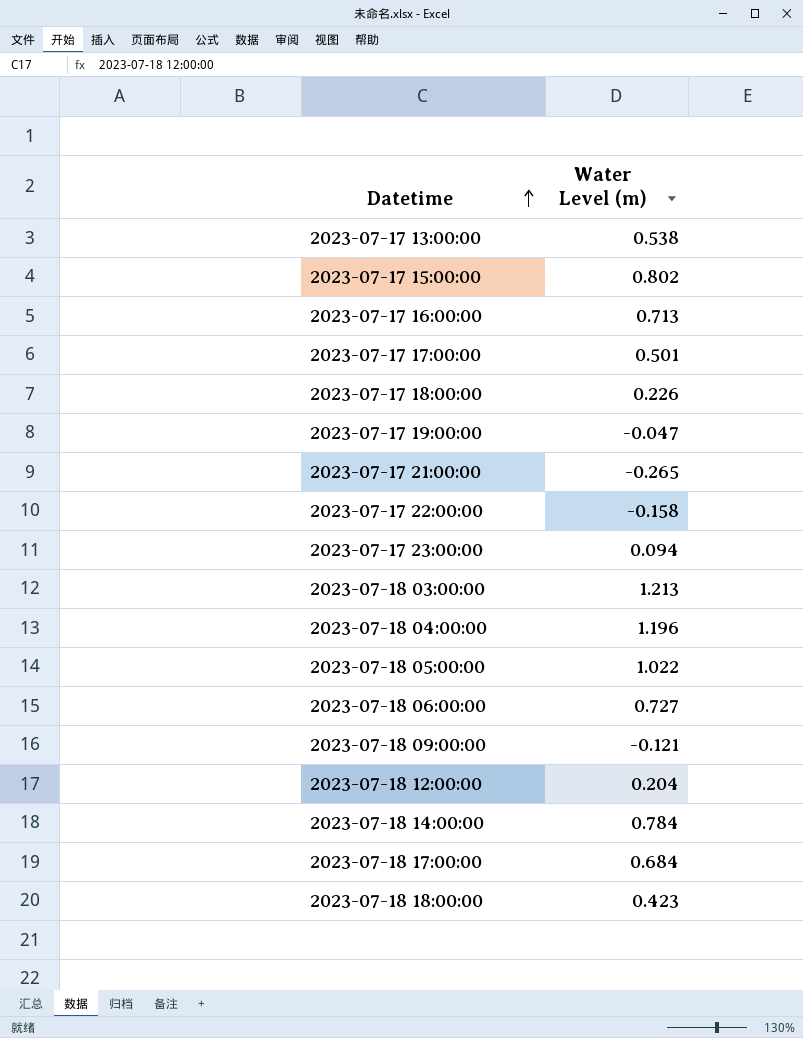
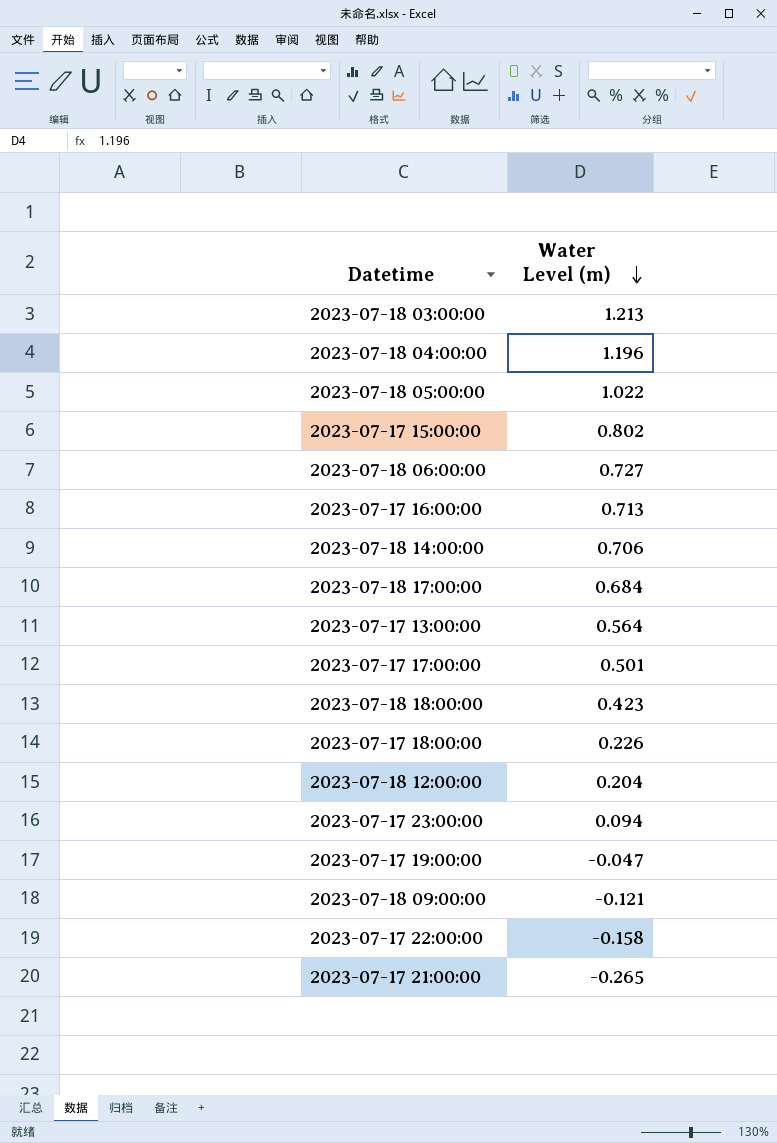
row order: Datetime ascending -> Water Level (m) descending
2023-07-18 14:00:00 | Water Level (m): 0.784 -> 0.706
2023-07-17 13:00:00 | Water Level (m): 0.538 -> 0.564

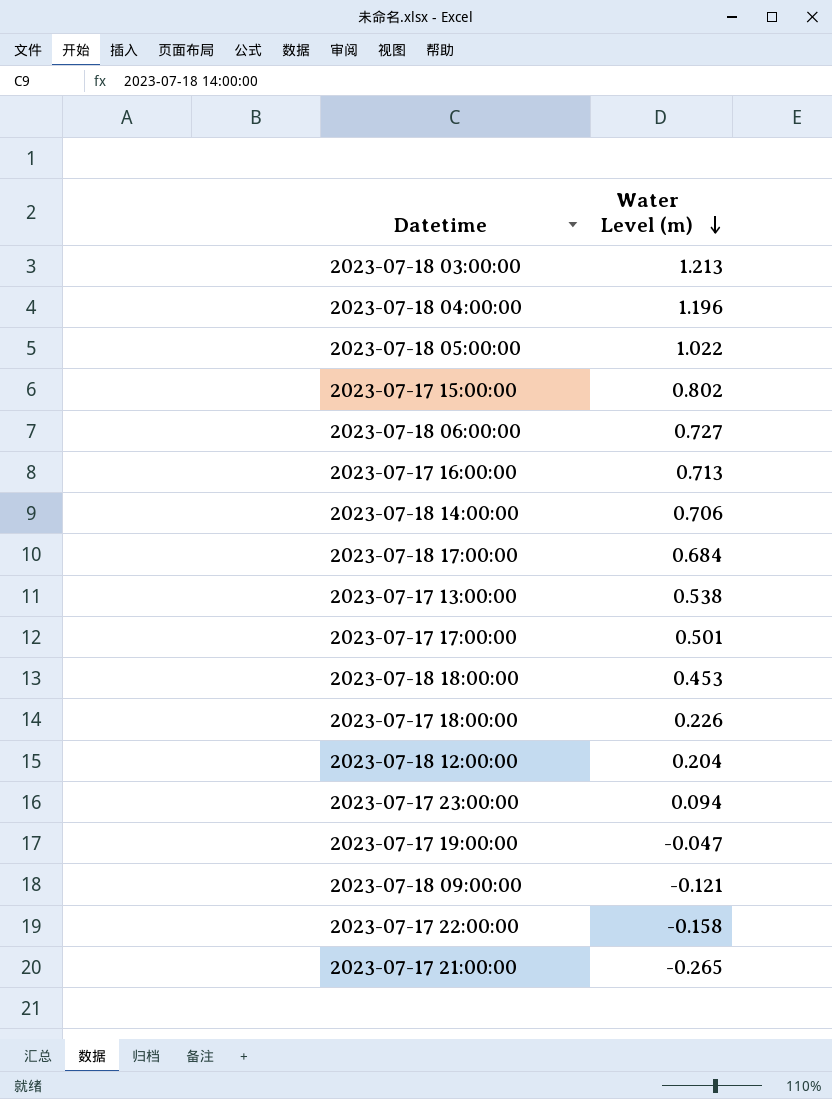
2023-07-17 13:00:00 | Water Level (m): 0.564 -> 0.538
2023-07-18 18:00:00 | Water Level (m): 0.423 -> 0.453

